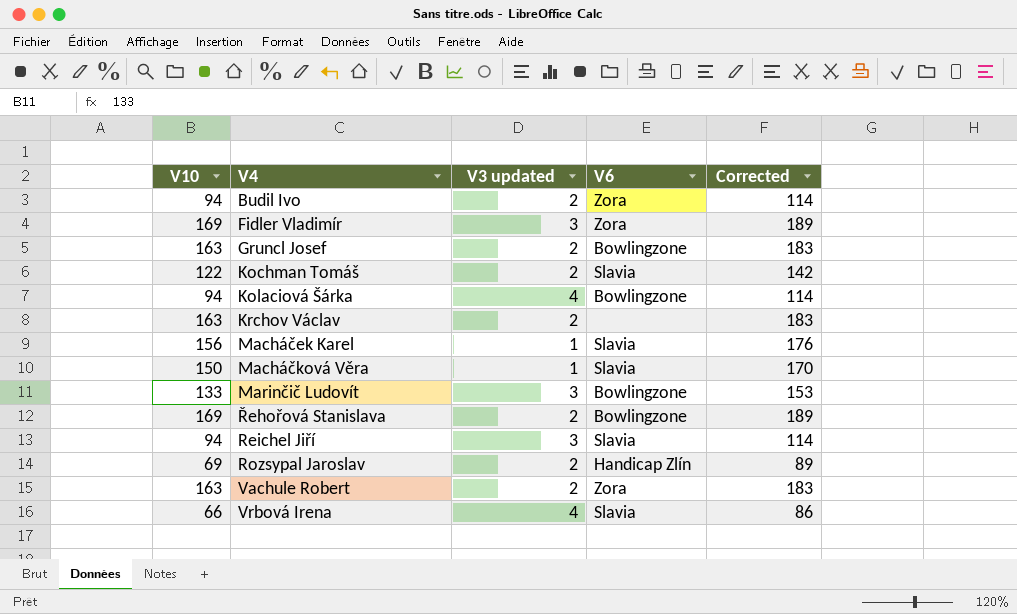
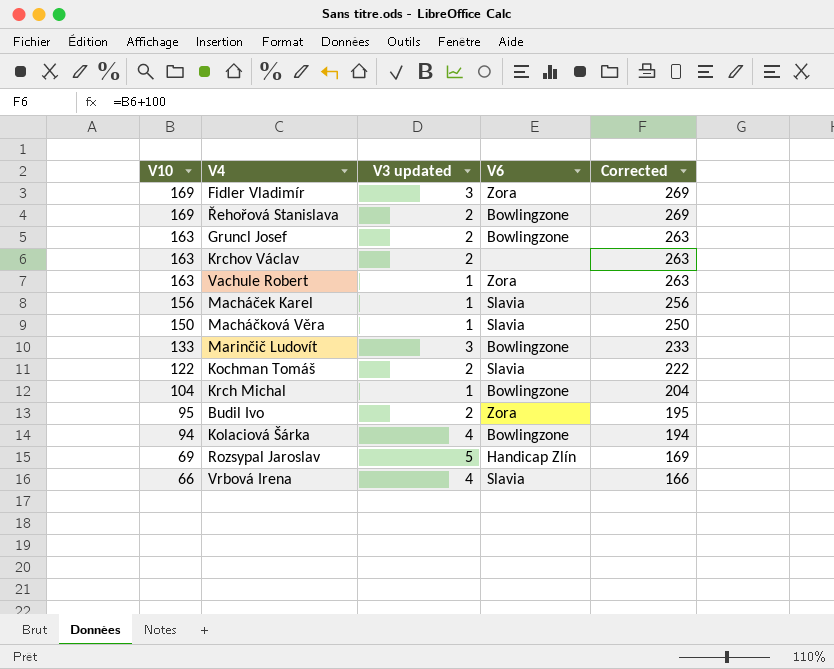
row order: V4 ascending -> V10 descending
column Corrected | formula: [V10] + 20 -> [V10] + 100
row Reichel Jiří: 94 | 3 | Slavia | 114 -> none
Vachule Robert | V3 updated: 2 -> 1
row Krch Michal: none -> 104 | 1 | Bowlingzone | 204
Budil Ivo | V10: 94 -> 95
Rozsypal Jaroslav | V3 updated: 2 -> 5

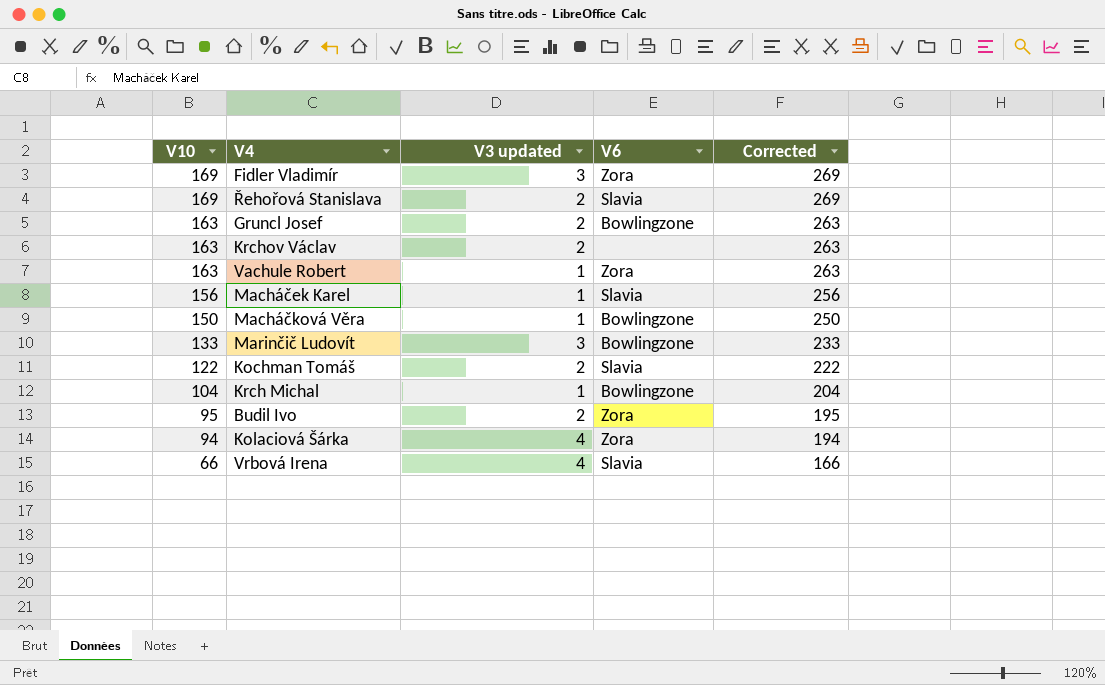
row Rozsypal Jaroslav: 69 | 5 | Handicap Zlín | 169 -> none
Řehořová Stanislava | V6: Bowlingzone -> Slavia
Macháčková Věra | V6: Slavia -> Bowlingzone
Kolaciová Šárka | V6: Bowlingzone -> Zora

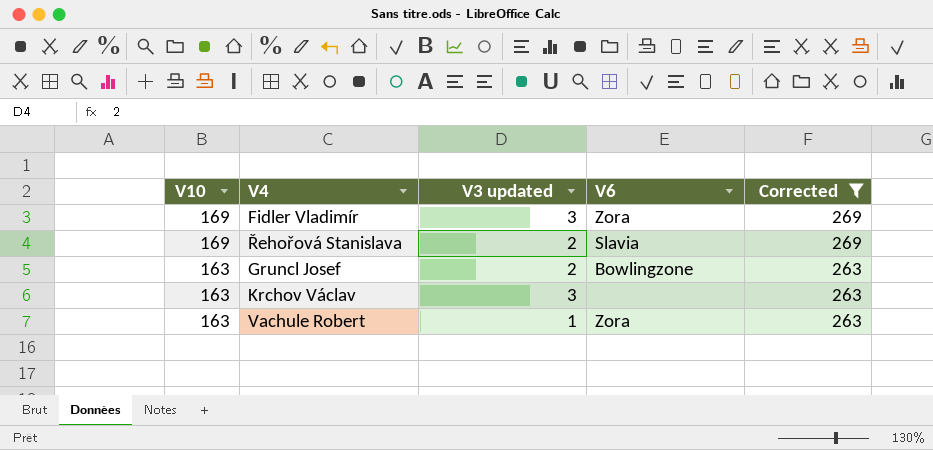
filter: none -> Corrected >= 263
Krchov Václav | V3 updated: 2 -> 3

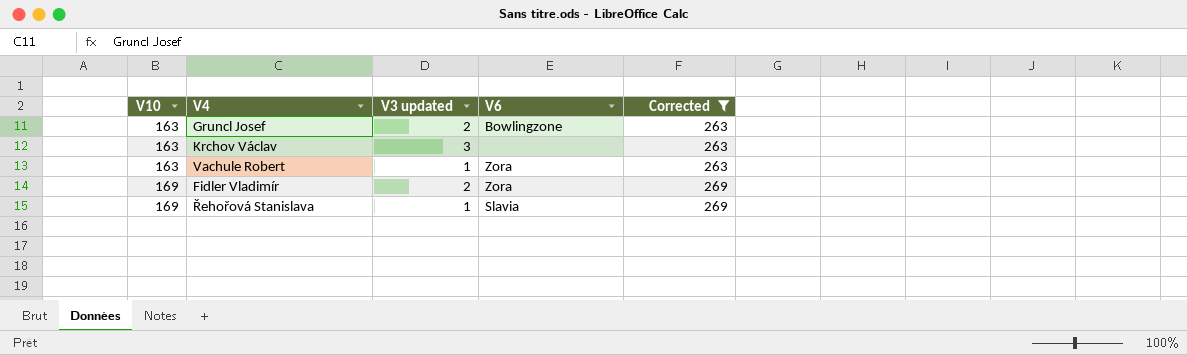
row order: V10 descending -> V10 ascending
Fidler Vladimír | V3 updated: 3 -> 2
Řehořová Stanislava | V3 updated: 2 -> 1

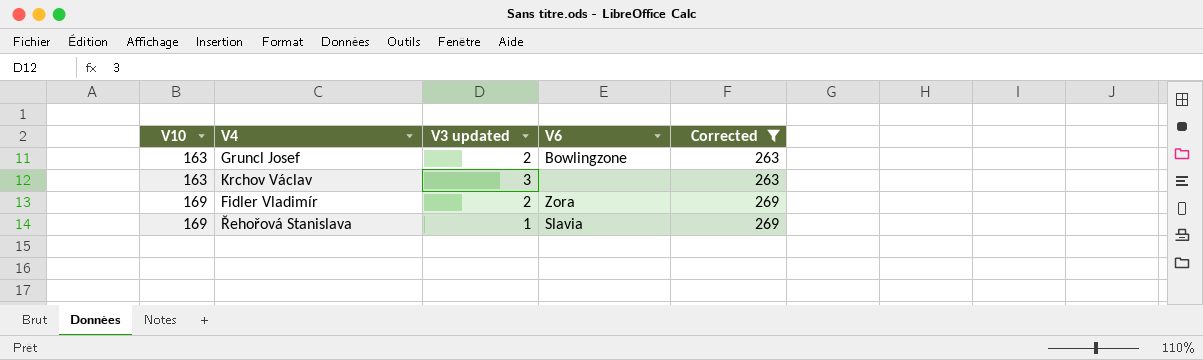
row Vachule Robert: 163 | 1 | Zora | 263 -> none

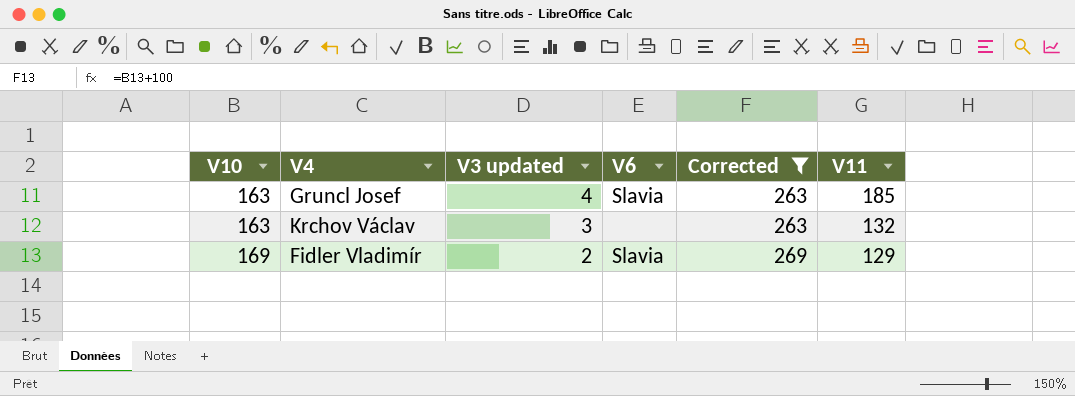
column V11 | position: none -> 6
row Řehořová Stanislava: 169 | 1 | Slavia | 269 -> none
Gruncl Josef | V3 updated: 2 -> 4
Gruncl Josef | V6: Bowlingzone -> Slavia
Fidler Vladimír | V6: Zora -> Slavia

